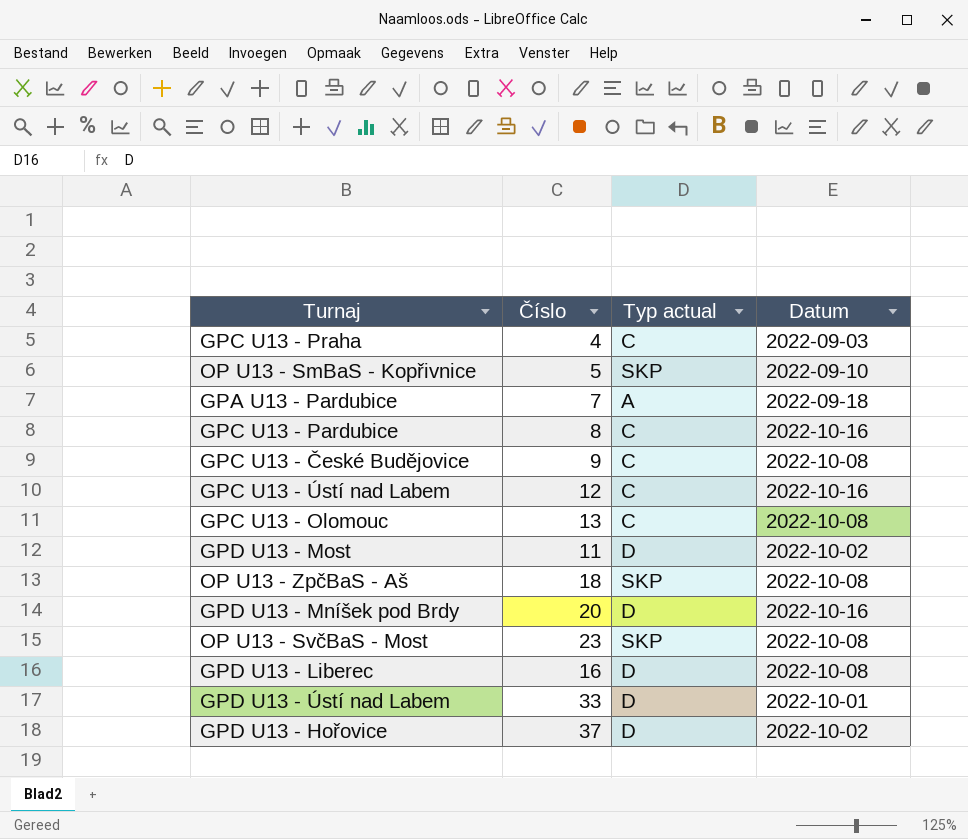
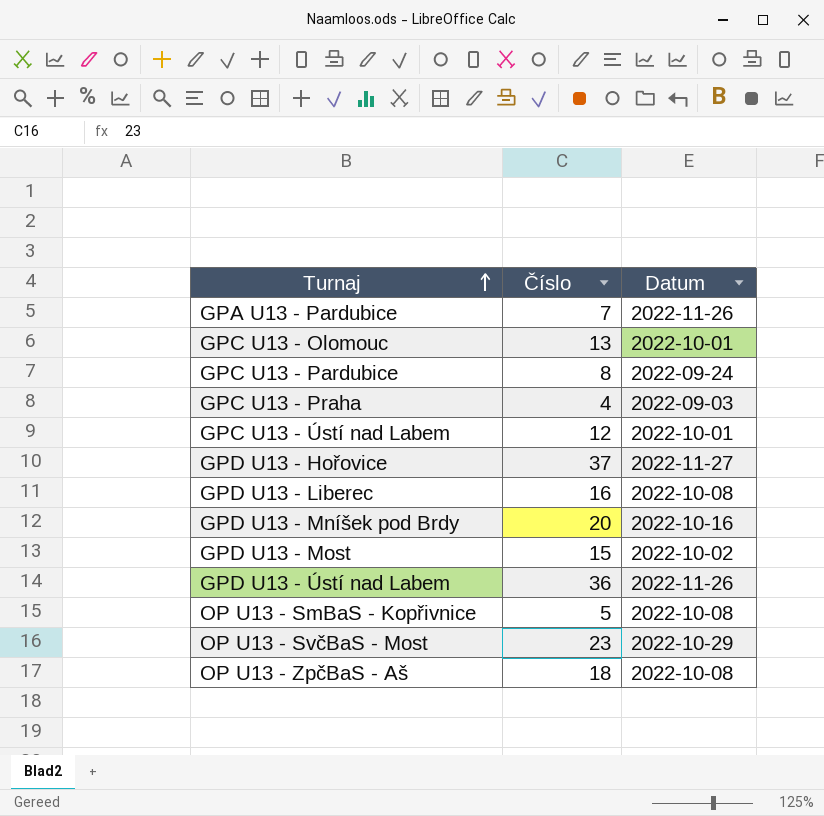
row order: none -> Turnaj ascending
column Typ actual | position: 3 -> none
row GPC U13 - České Budějovice: 9 | C | 2022-10-08 -> none
GPA U13 - Pardubice | Datum: 2022-09-18 -> 2022-11-26
GPC U13 - Olomouc | Datum: 2022-10-08 -> 2022-10-01
GPC U13 - Pardubice | Datum: 2022-10-16 -> 2022-09-24
GPC U13 - Ústí nad Labem | Datum: 2022-10-16 -> 2022-10-01
GPD U13 - Hořovice | Datum: 2022-10-02 -> 2022-11-27
GPD U13 - Most | Číslo: 11 -> 15
GPD U13 - Ústí nad Labem | Číslo: 33 -> 36
GPD U13 - Ústí nad Labem | Datum: 2022-10-01 -> 2022-11-26
OP U13 - SmBaS - Kopřivnice | Datum: 2022-09-10 -> 2022-10-08
OP U13 - SvčBaS - Most | Datum: 2022-10-08 -> 2022-10-29

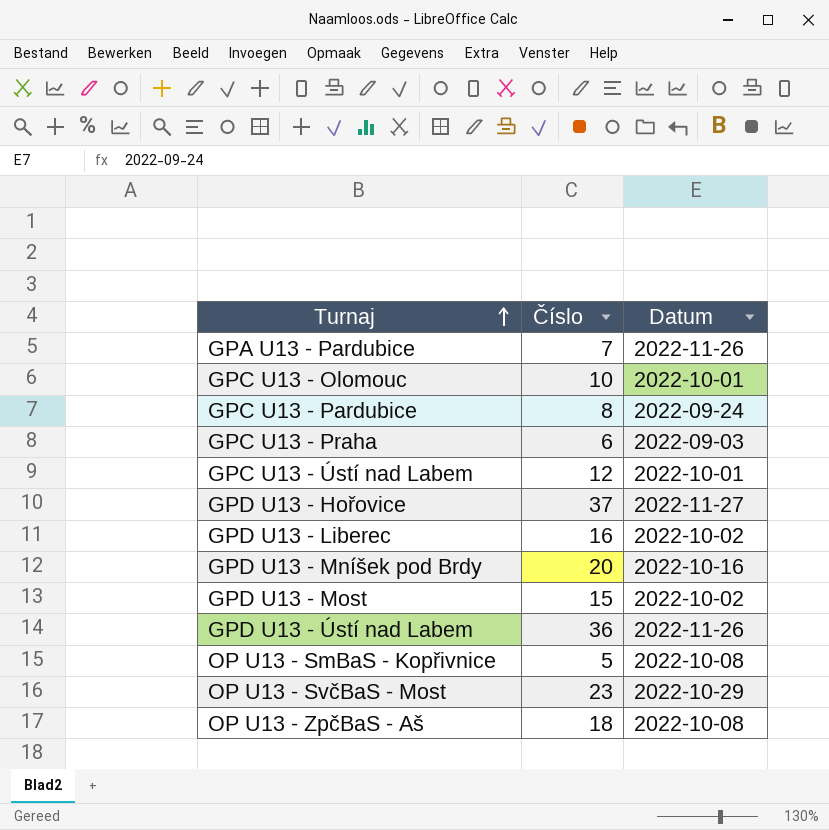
GPC U13 - Olomouc | Číslo: 13 -> 10
GPC U13 - Praha | Číslo: 4 -> 6
GPD U13 - Liberec | Datum: 2022-10-08 -> 2022-10-02

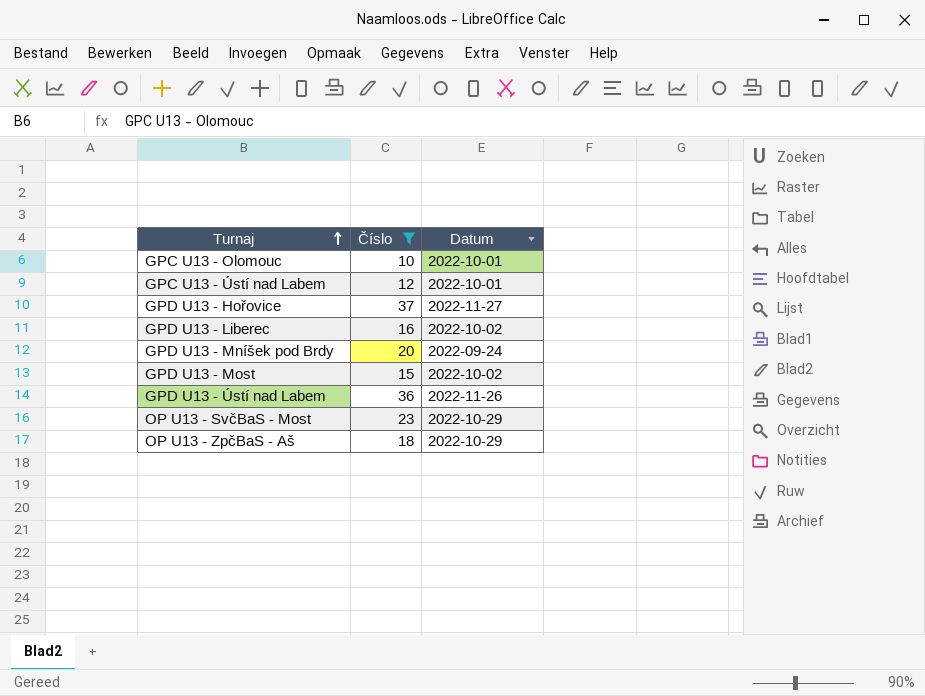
filter: none -> Číslo >= 10
GPD U13 - Mníšek pod Brdy | Datum: 2022-10-16 -> 2022-09-24
OP U13 - ZpčBaS - Aš | Datum: 2022-10-08 -> 2022-10-29

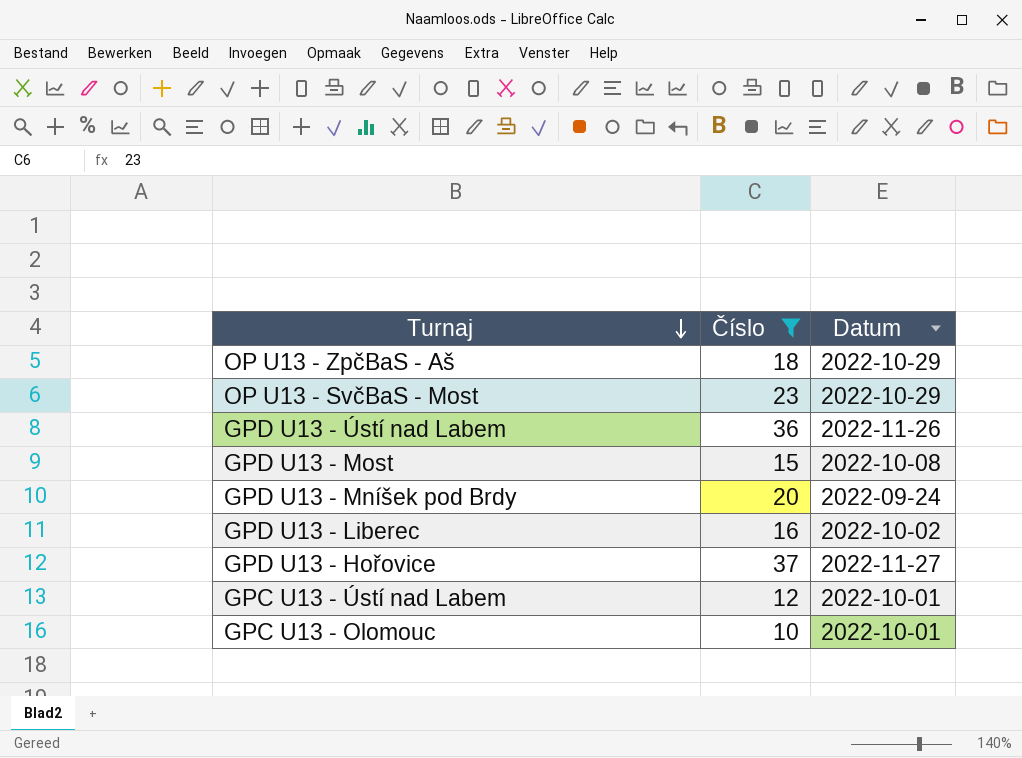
row order: Turnaj ascending -> Turnaj descending
GPD U13 - Most | Datum: 2022-10-02 -> 2022-10-08

